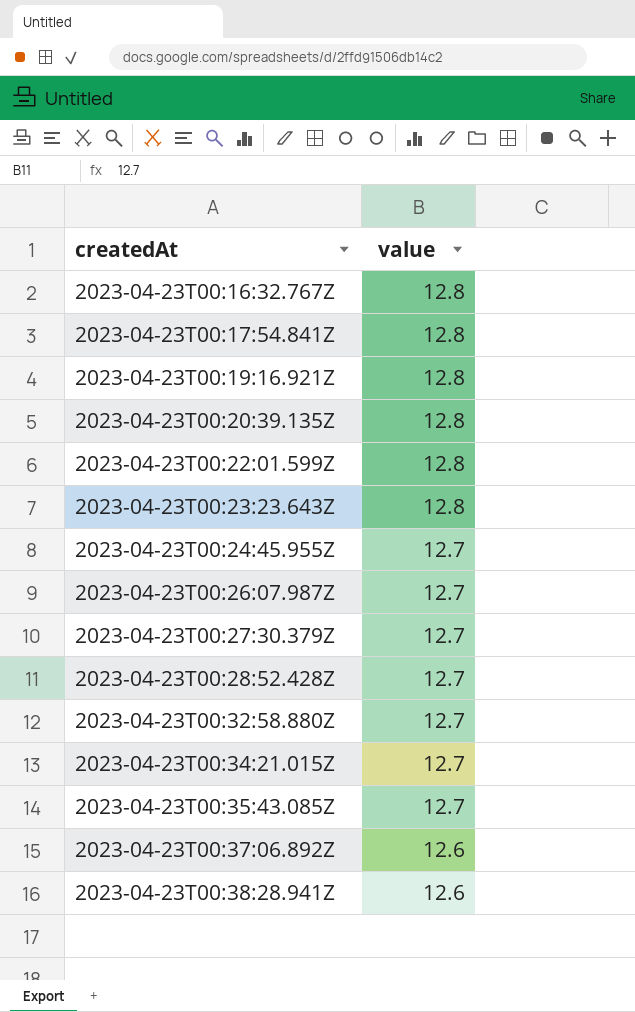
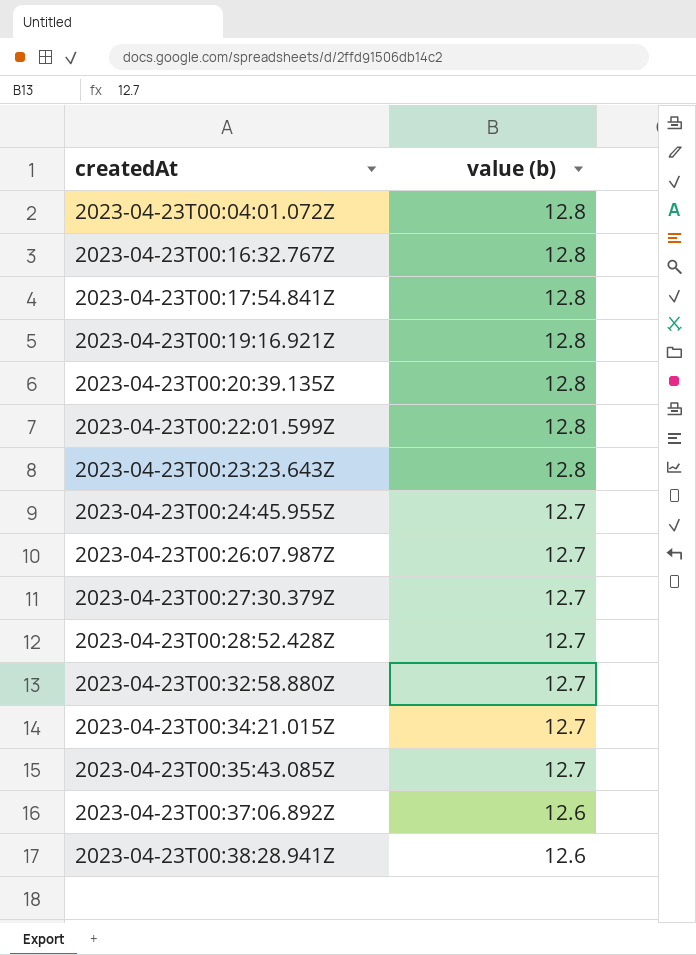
column name: value -> value (b)
row 2023-04-23T00:04:01.072Z: none -> 12.8

